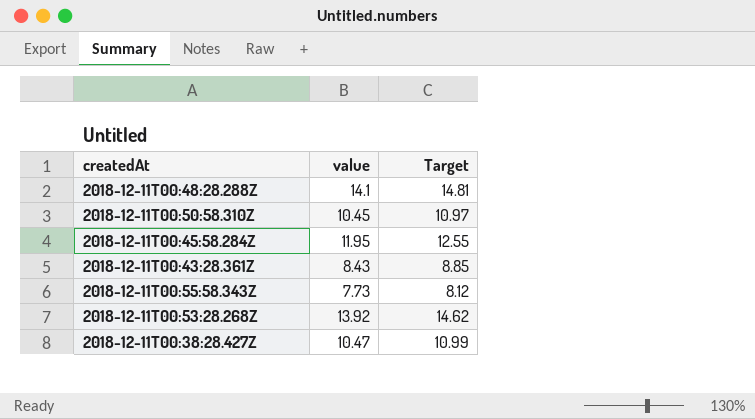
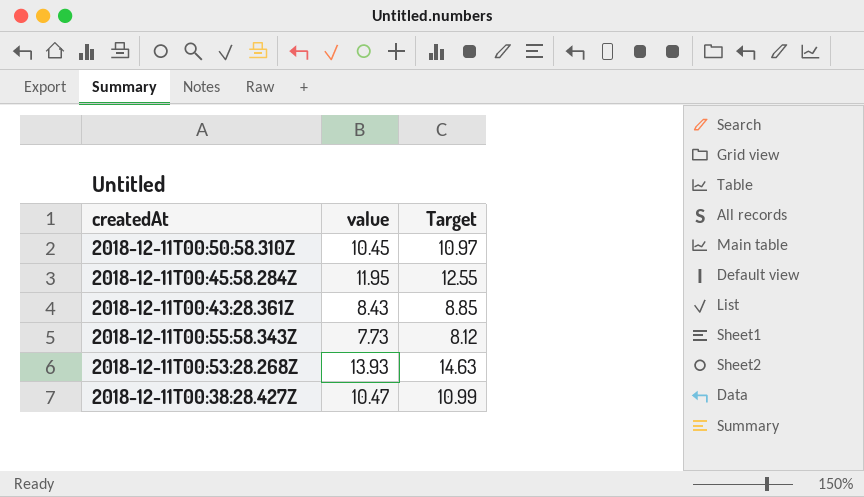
row 2018-12-11T00:48:28.288Z: 14.1 | 14.81 -> none
2018-12-11T00:53:28.268Z | value: 13.92 -> 13.93
2018-12-11T00:53:28.268Z | Target: 14.62 -> 14.63

